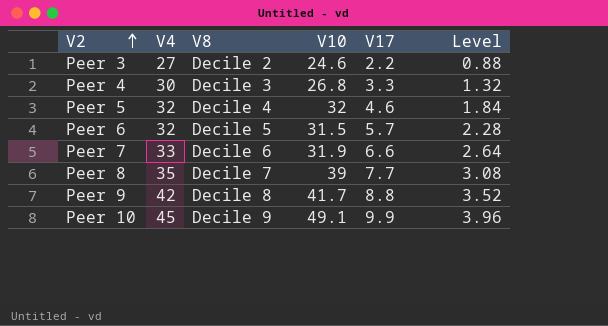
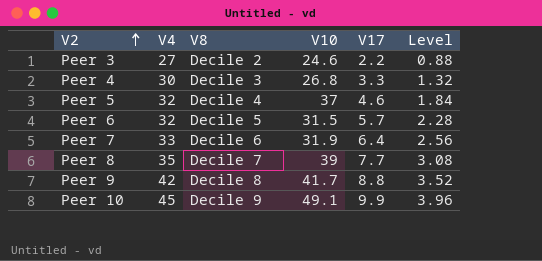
Peer 5 | V10: 32 -> 37
Peer 7 | V17: 6.6 -> 6.4
Peer 7 | Level: 2.64 -> 2.56

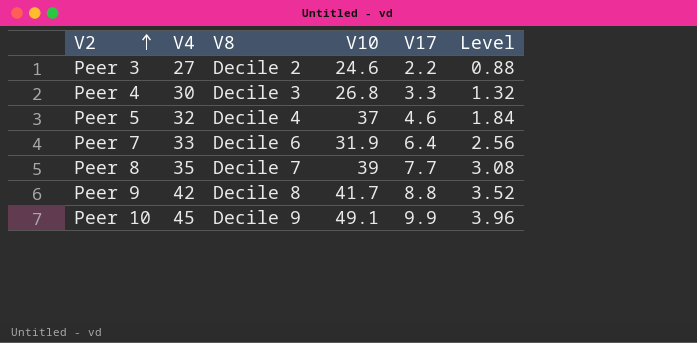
row Peer 6: 32 | Decile 5 | 31.5 | 5.7 | 2.28 -> none

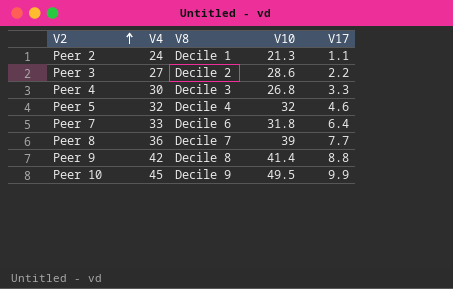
column Level | formula: [V17] * 0.4 -> none
row Peer 2: none -> 24 | Decile 1 | 21.3 | 1.1
Peer 3 | V10: 24.6 -> 28.6
Peer 5 | V10: 37 -> 32
Peer 7 | V10: 31.9 -> 31.8
Peer 8 | V4: 35 -> 36
Peer 9 | V10: 41.7 -> 41.4
Peer 10 | V10: 49.1 -> 49.5

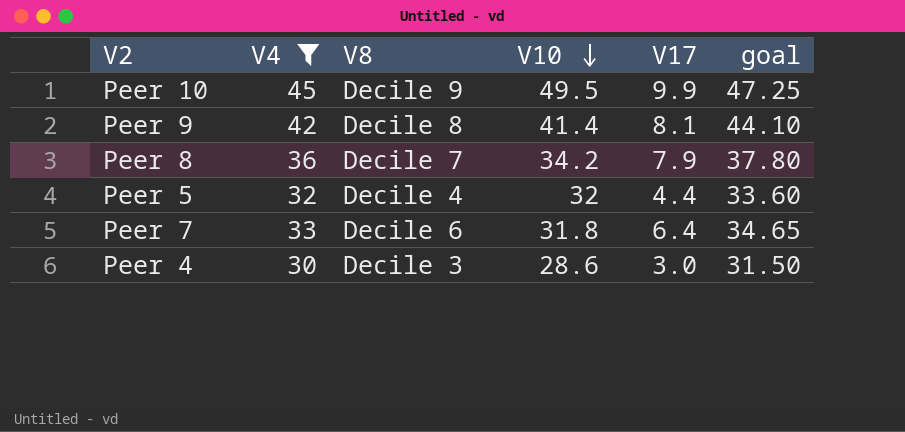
filter: none -> V4 >= 30
row order: V2 ascending -> V10 descending
column goal | formula: none -> [V4] * 1.05
Peer 9 | V17: 8.8 -> 8.1
Peer 8 | V10: 39 -> 34.2
Peer 8 | V17: 7.7 -> 7.9
Peer 5 | V17: 4.6 -> 4.4
Peer 4 | V10: 26.8 -> 28.6
Peer 4 | V17: 3.3 -> 3.0

